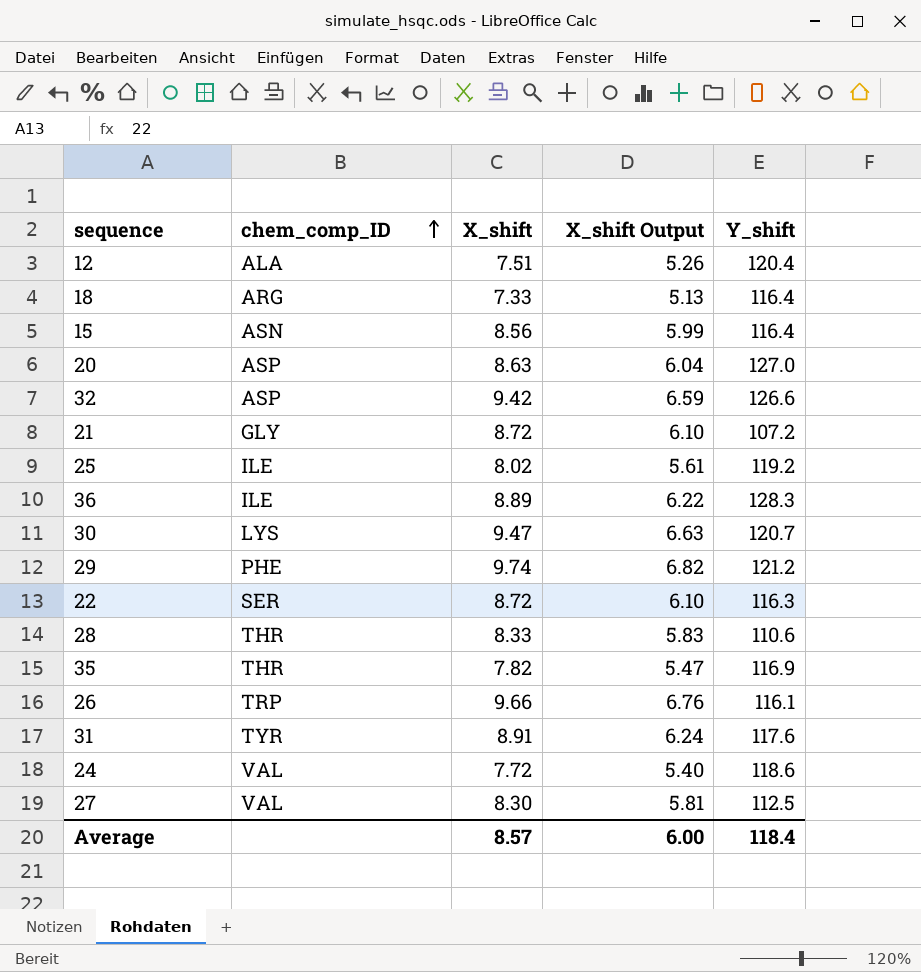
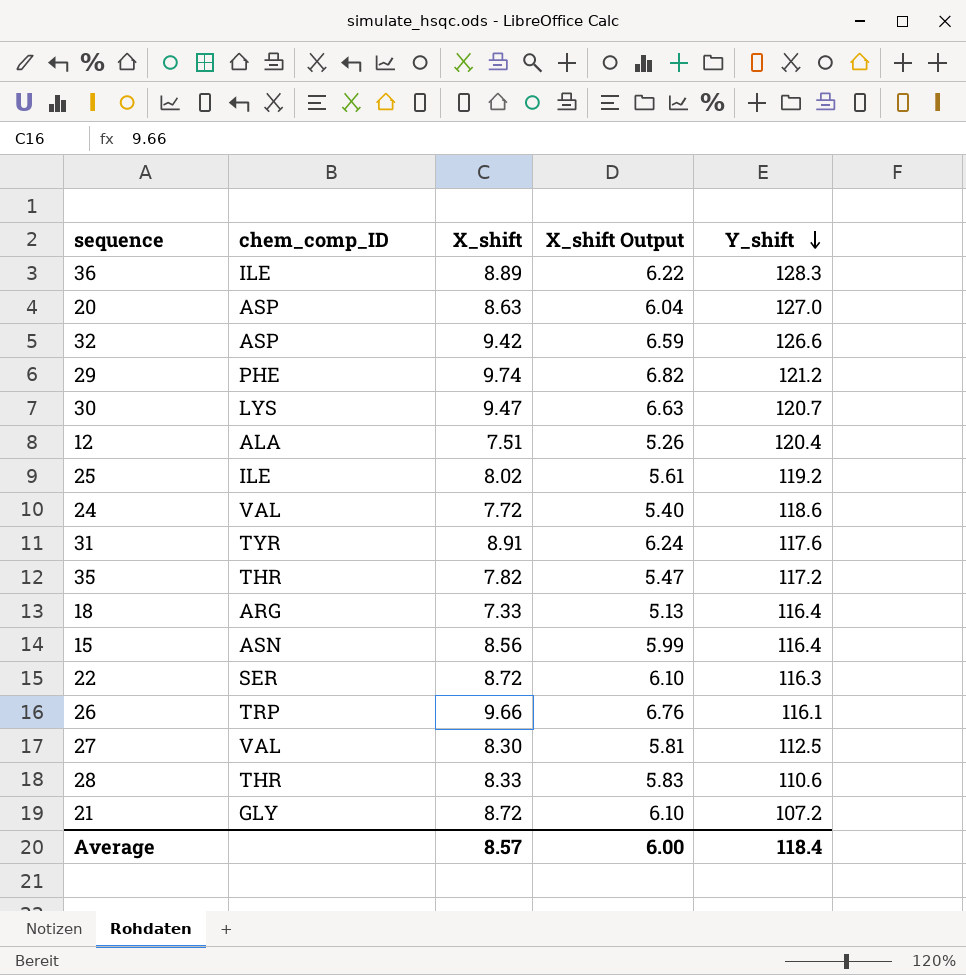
row order: chem_comp_ID ascending -> Y_shift descending
35 | Y_shift: 116.9 -> 117.2

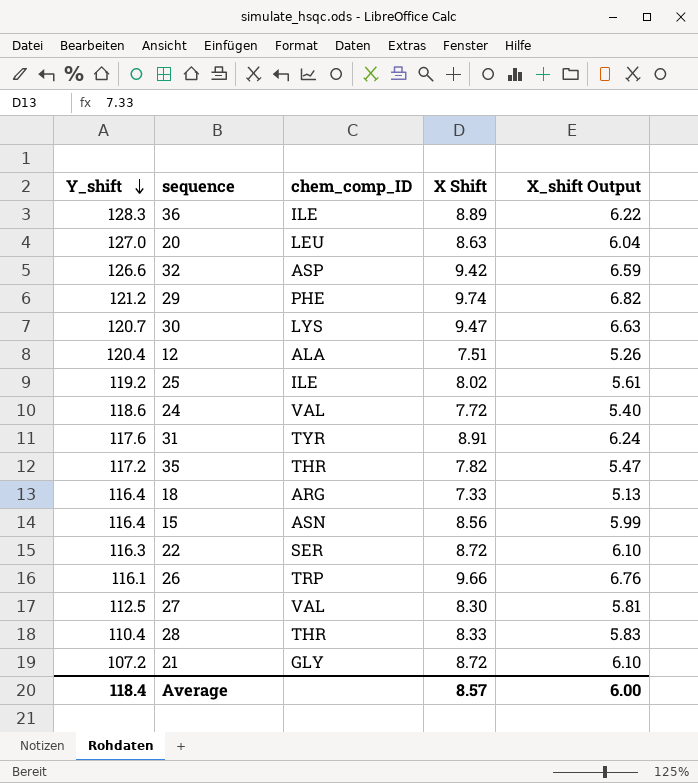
column Y_shift | position: 5 -> 1
column name: X_shift -> X Shift
20 | chem_comp_ID: ASP -> LEU
28 | Y_shift: 110.6 -> 110.4

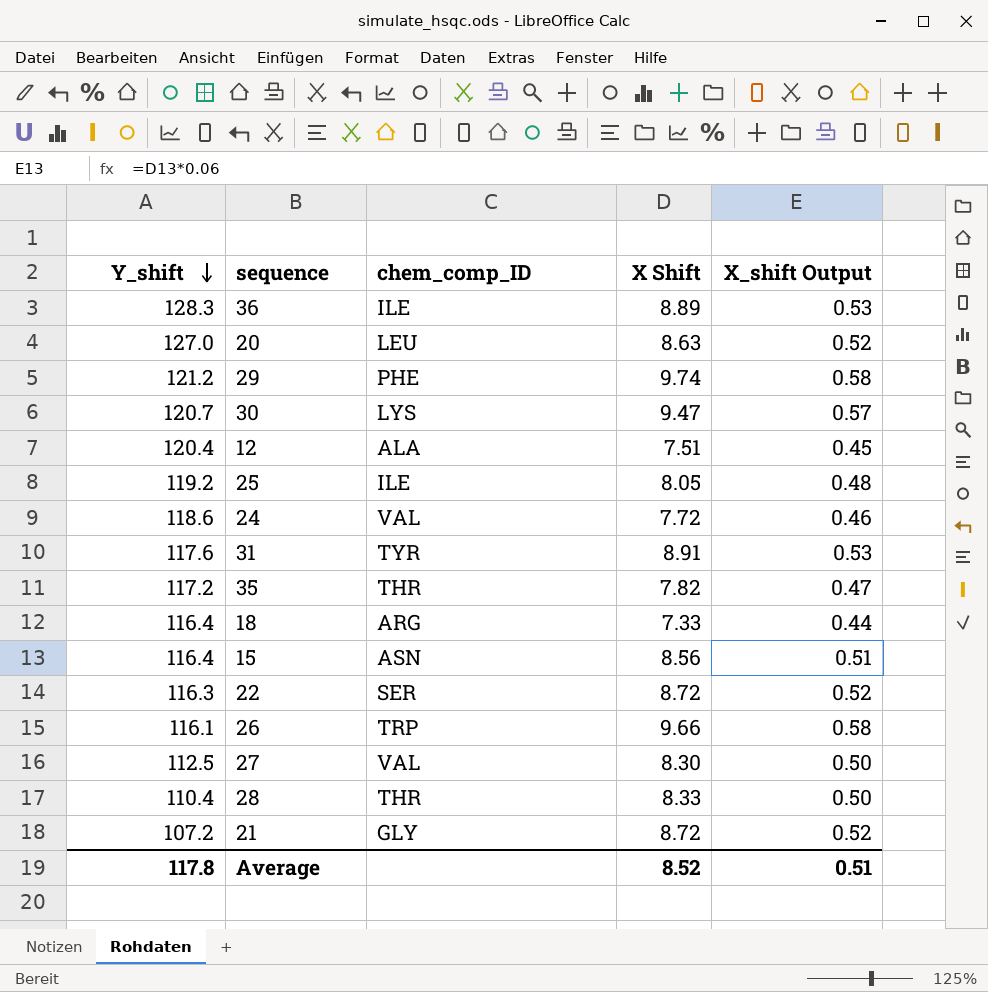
column X_shift Output | formula: [X Shift] * 0.7 -> [X Shift] * 0.06
row 32: 126.6 | ASP | 9.42 | 6.59 -> none
25 | X Shift: 8.02 -> 8.05
Average | Y_shift: 118.4 -> 117.8
Average | X Shift: 8.57 -> 8.52
Average | X_shift Output: 6.00 -> 0.51

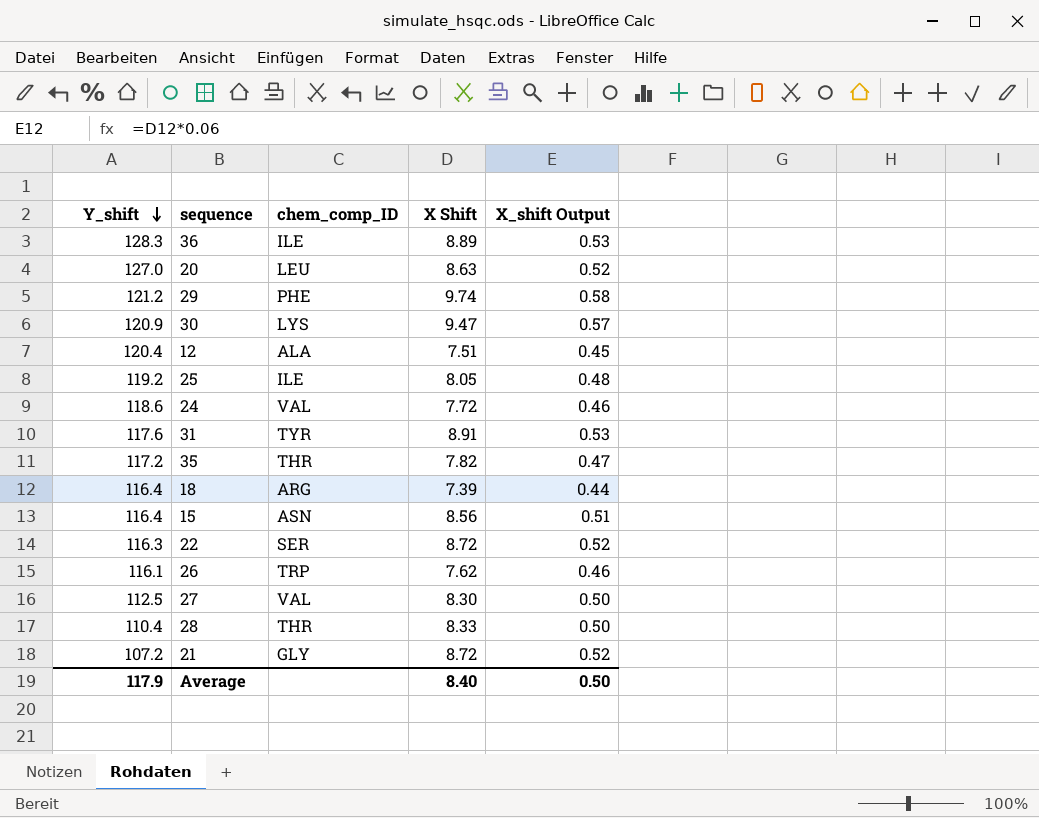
30 | Y_shift: 120.7 -> 120.9
18 | X Shift: 7.33 -> 7.39
26 | X Shift: 9.66 -> 7.62
26 | X_shift Output: 0.58 -> 0.46
Average | Y_shift: 117.8 -> 117.9
Average | X Shift: 8.52 -> 8.40
Average | X_shift Output: 0.51 -> 0.50

